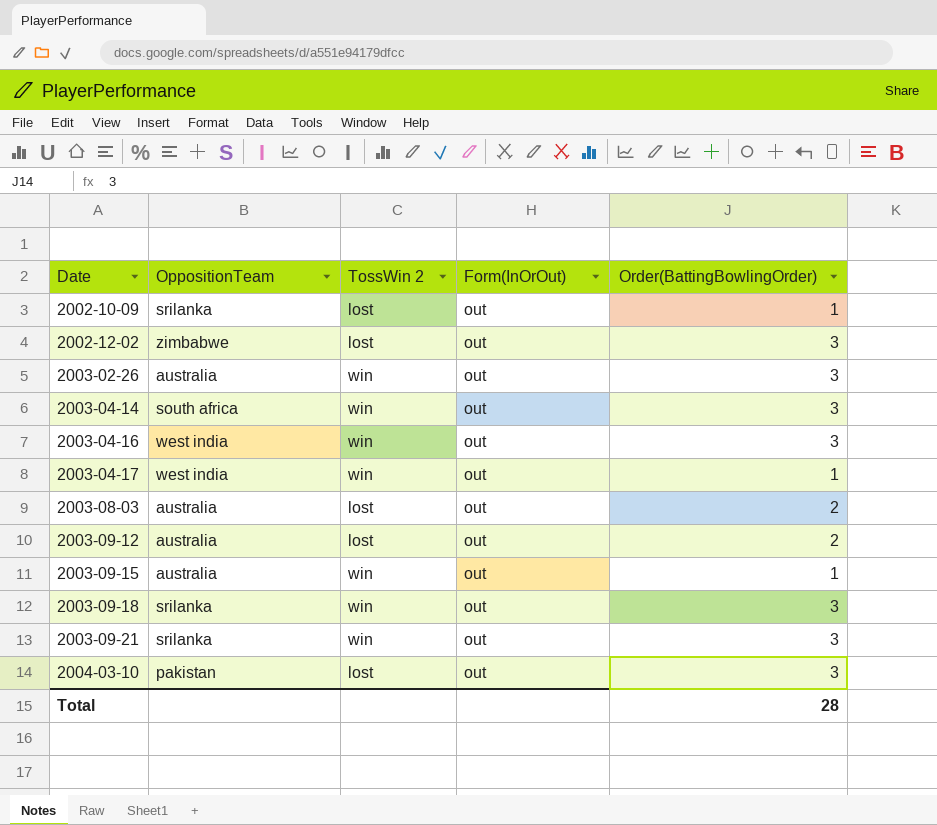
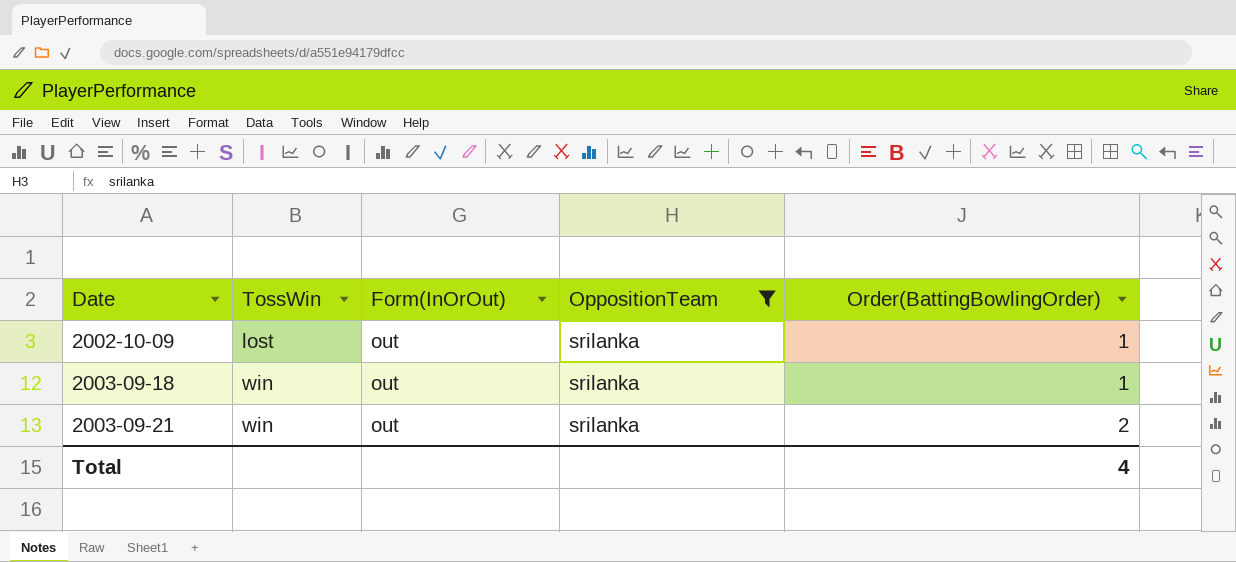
filter: none -> OppositionTeam = srilanka
column name: TossWin 2 -> TossWin
column OppositionTeam | position: 2 -> 4
2003-09-18 | Order(BattingBowlingOrder): 3 -> 1
2003-09-21 | Order(BattingBowlingOrder): 3 -> 2
Total | Order(BattingBowlingOrder): 28 -> 4

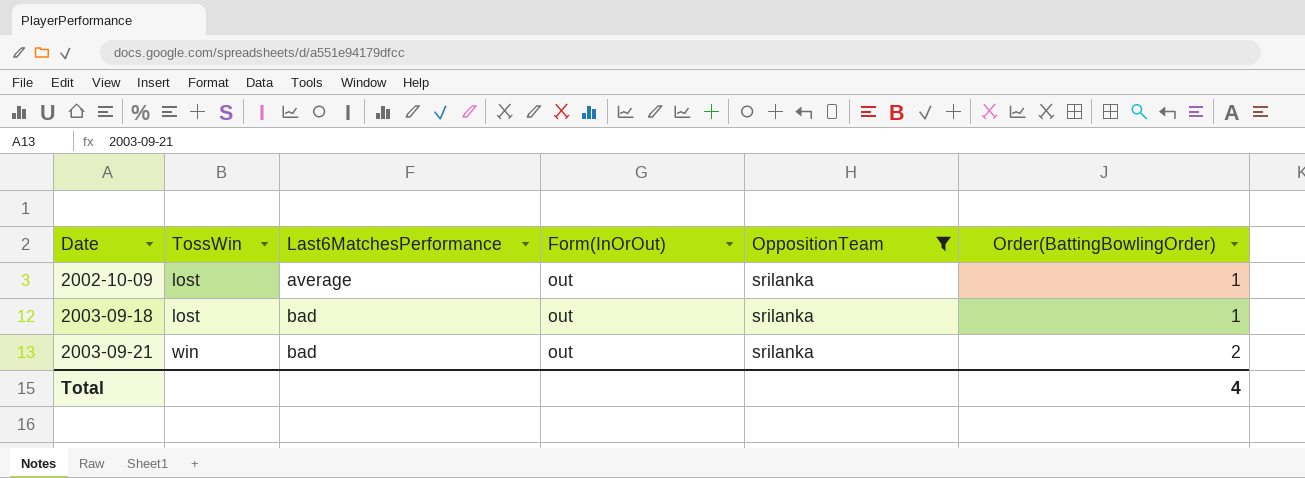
column Last6MatchesPerformance | position: none -> 3
2003-09-18 | TossWin: win -> lost

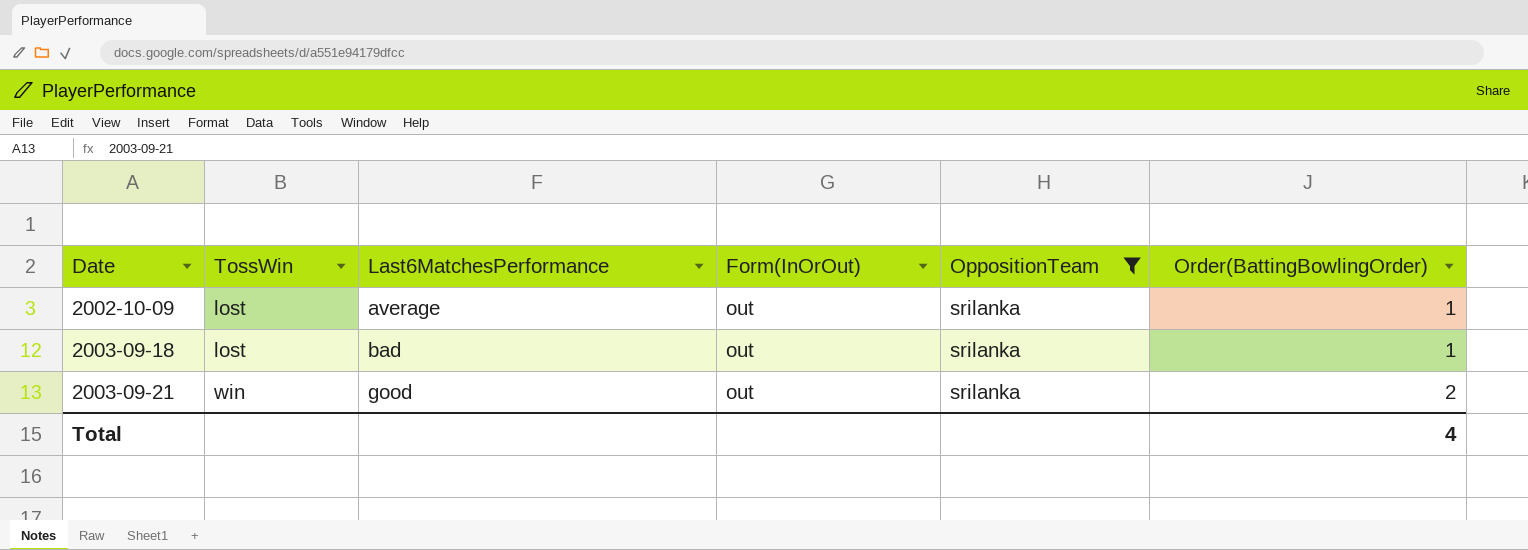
2003-09-21 | Last6MatchesPerformance: bad -> good

